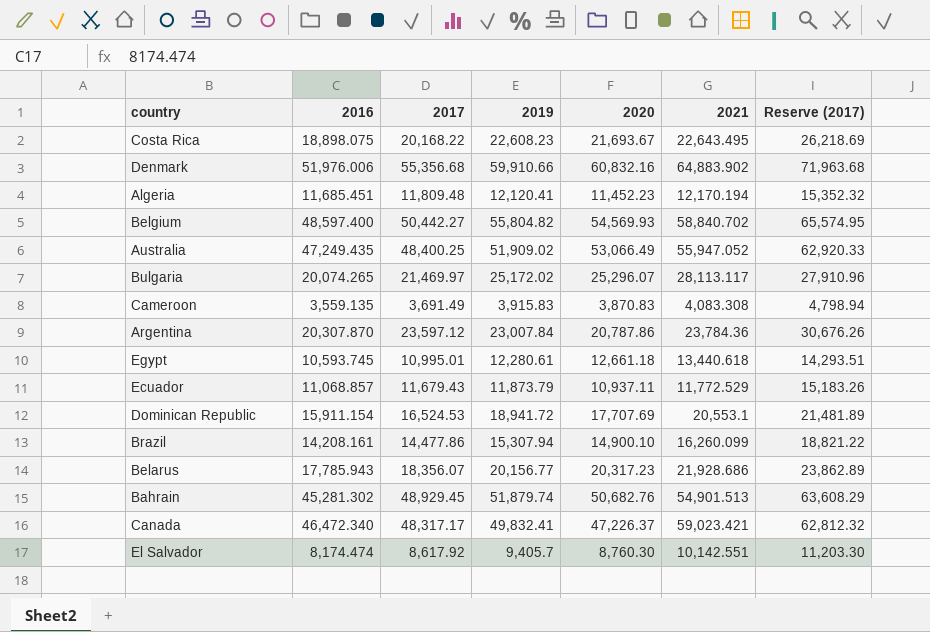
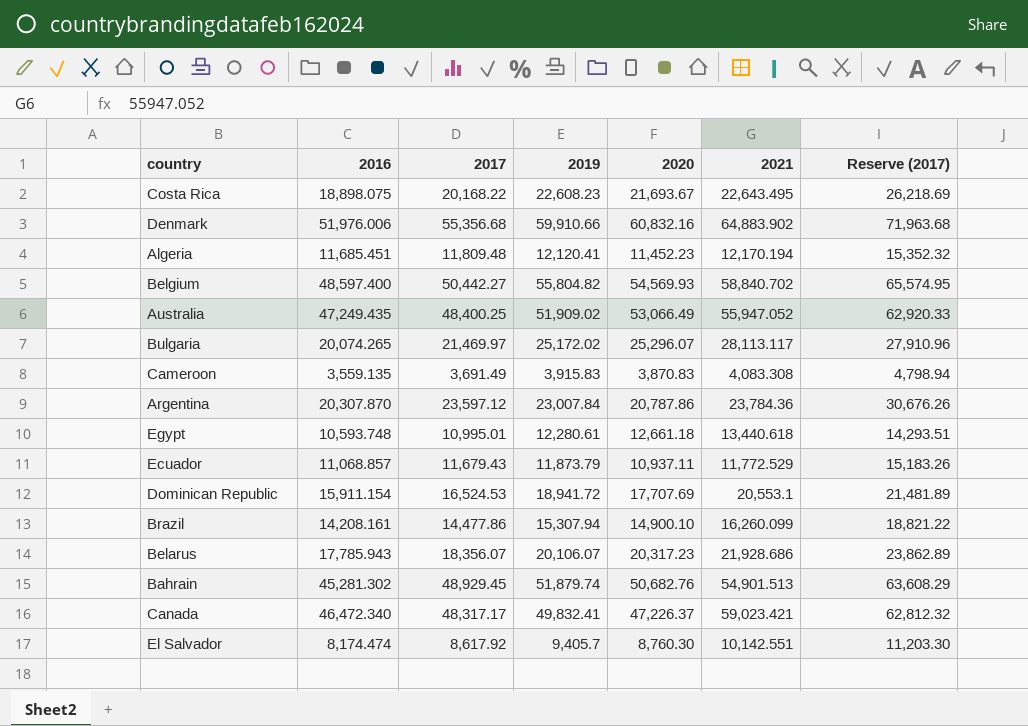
Egypt | 2016: 10,593.745 -> 10,593.748
Belarus | 2019: 20,156.77 -> 20,106.07

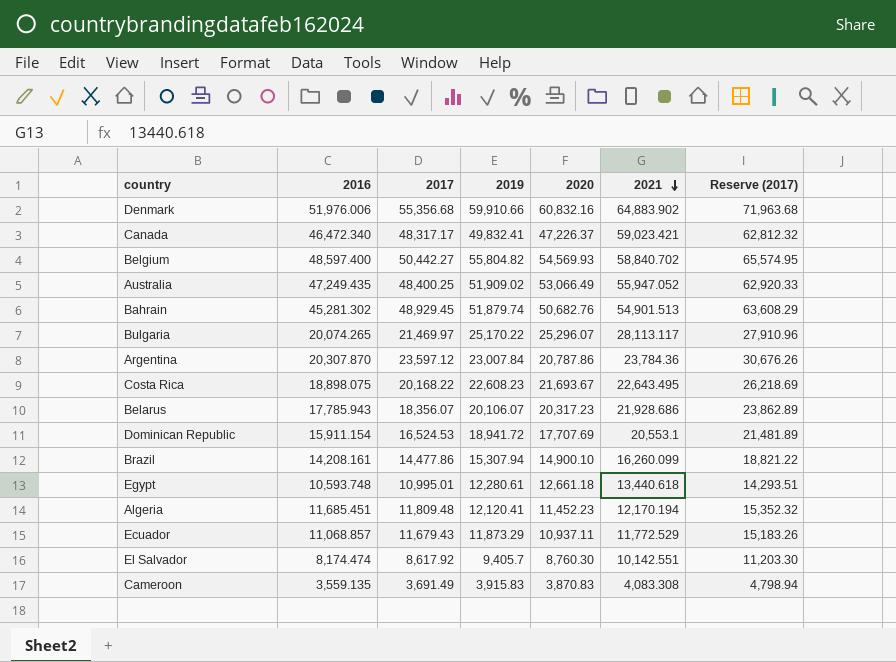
row order: none -> 2021 descending
Bulgaria | 2019: 25,172.02 -> 25,170.22
Ecuador | 2019: 11,873.79 -> 11,873.29

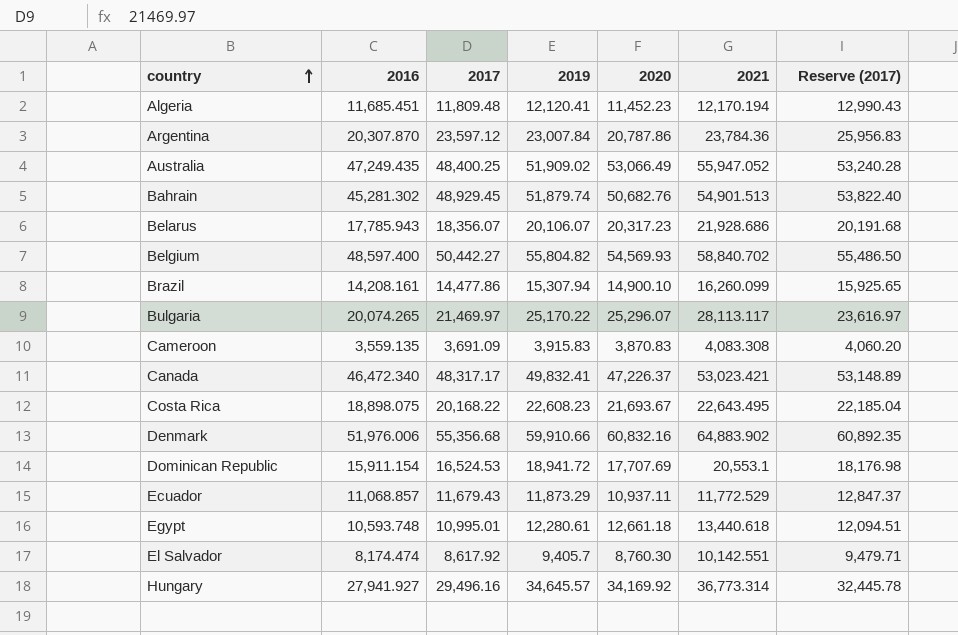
row order: 2021 descending -> country ascending
column Reserve (2017) | formula: [2017] * 1.3 -> [2017] * 1.1
Cameroon | 2017: 3,691.49 -> 3,691.09
Canada | 2021: 59,023.421 -> 53,023.421
row Hungary: none -> 27,941.927 | 29,496.16 | 34,645.57 | 34,169.92 | 36,773.314 | 32,445.78

